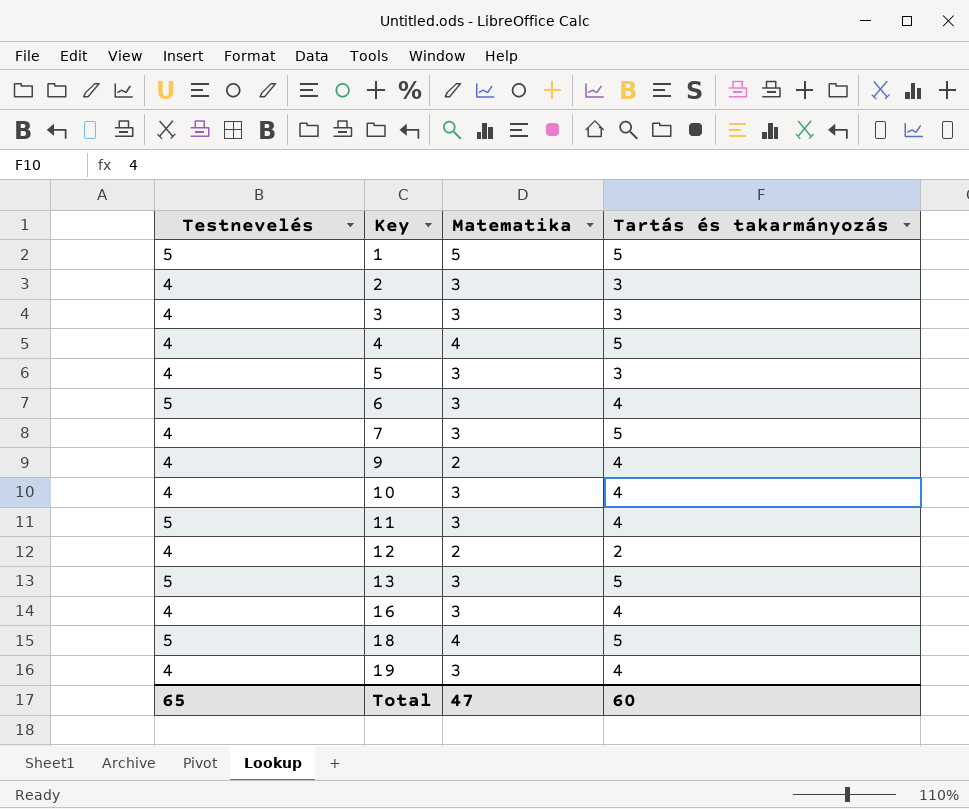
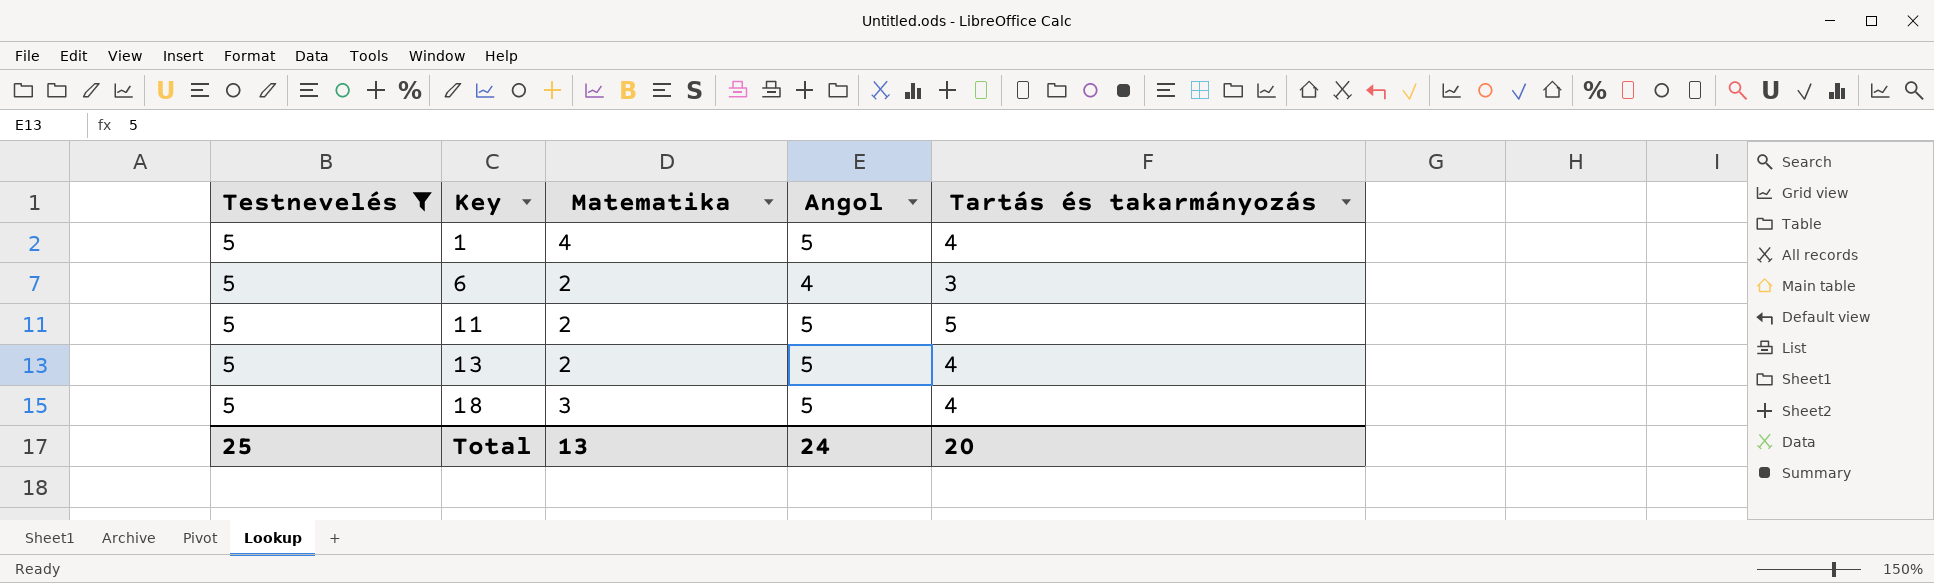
filter: none -> Testnevelés = 5
column Angol | position: none -> 4
1 | Matematika: 5 -> 4
1 | Tartás és takarmányozás: 5 -> 4
6 | Matematika: 3 -> 2
6 | Tartás és takarmányozás: 4 -> 3
11 | Matematika: 3 -> 2
11 | Tartás és takarmányozás: 4 -> 5
13 | Matematika: 3 -> 2
13 | Tartás és takarmányozás: 5 -> 4
18 | Matematika: 4 -> 3
18 | Tartás és takarmányozás: 5 -> 4
Total | Testnevelés: 65 -> 25
Total | Matematika: 47 -> 13
Total | Tartás és takarmányozás: 60 -> 20

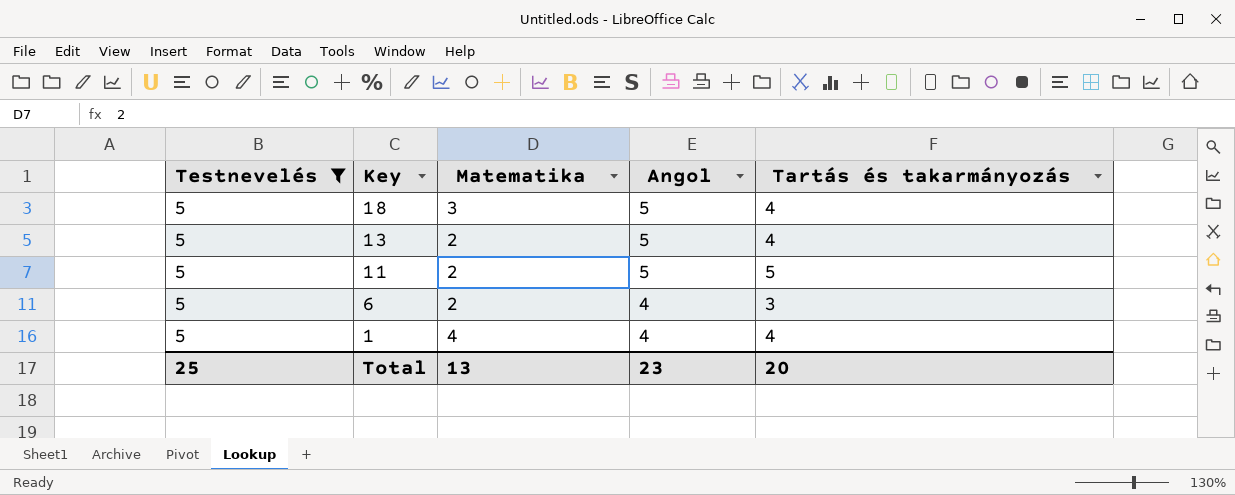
row order: Key ascending -> Key descending
1 | Angol: 5 -> 4
Total | Angol: 24 -> 23

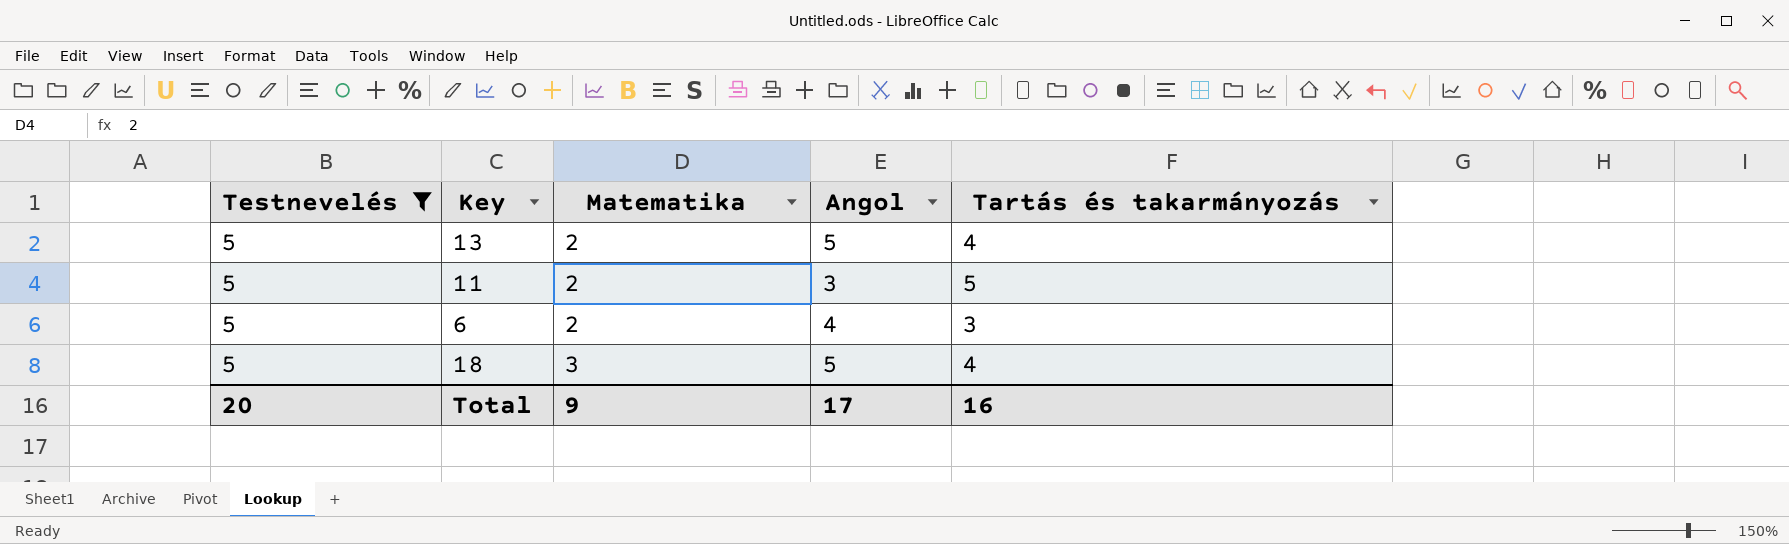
row order: Key descending -> Matematika ascending
row 1: 5 | 4 | 4 | 4 -> none
11 | Angol: 5 -> 3
Total | Testnevelés: 25 -> 20
Total | Matematika: 13 -> 9
Total | Angol: 23 -> 17
Total | Tartás és takarmányozás: 20 -> 16

